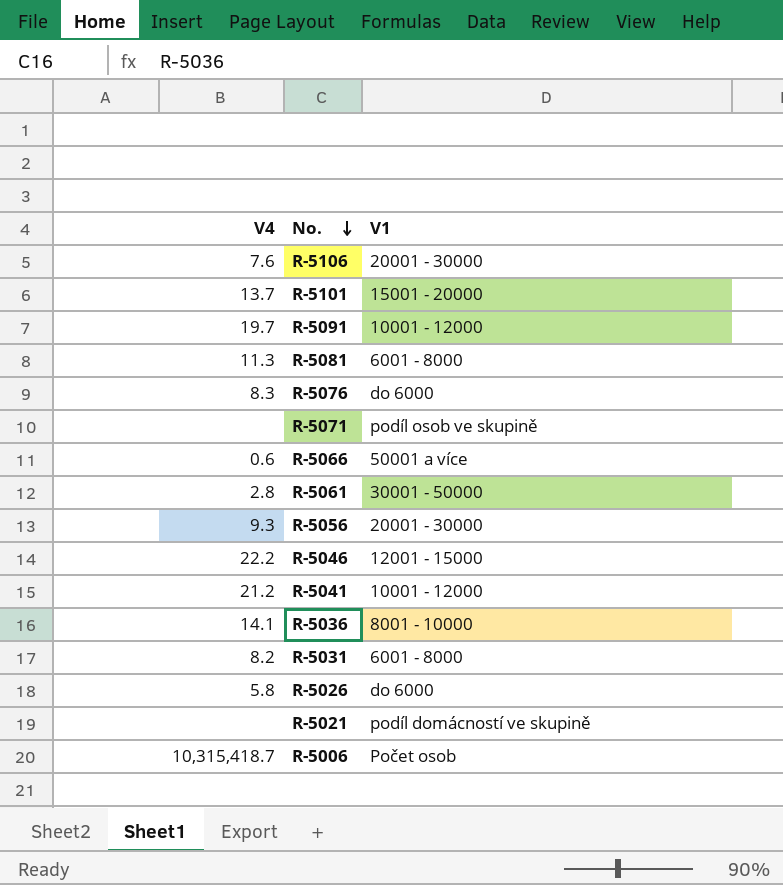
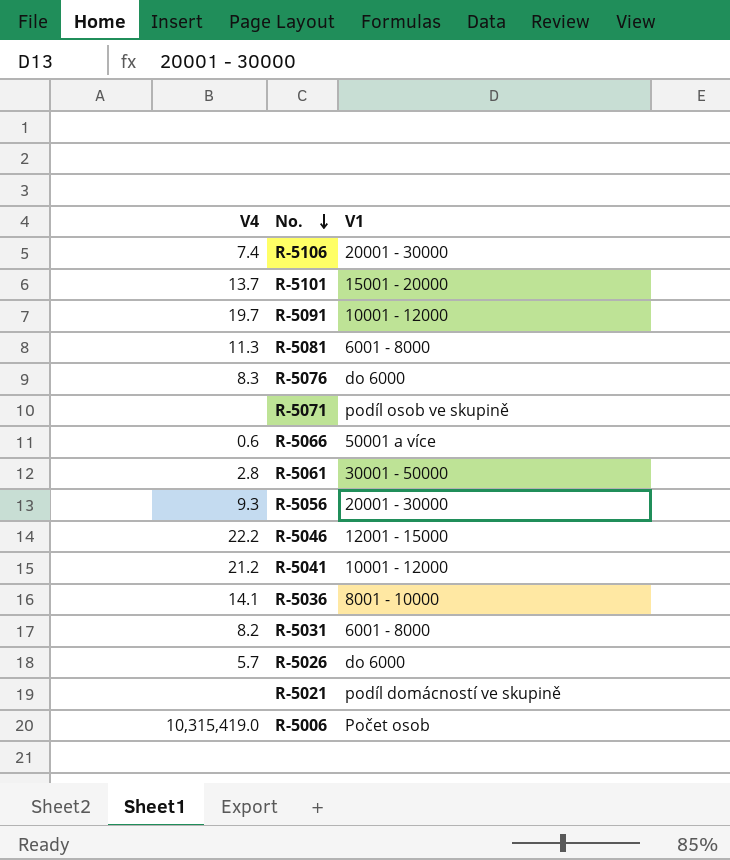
R-5106 | V4: 7.6 -> 7.4
R-5026 | V4: 5.8 -> 5.7
R-5006 | V4: 10,315,418.7 -> 10,315,419.0

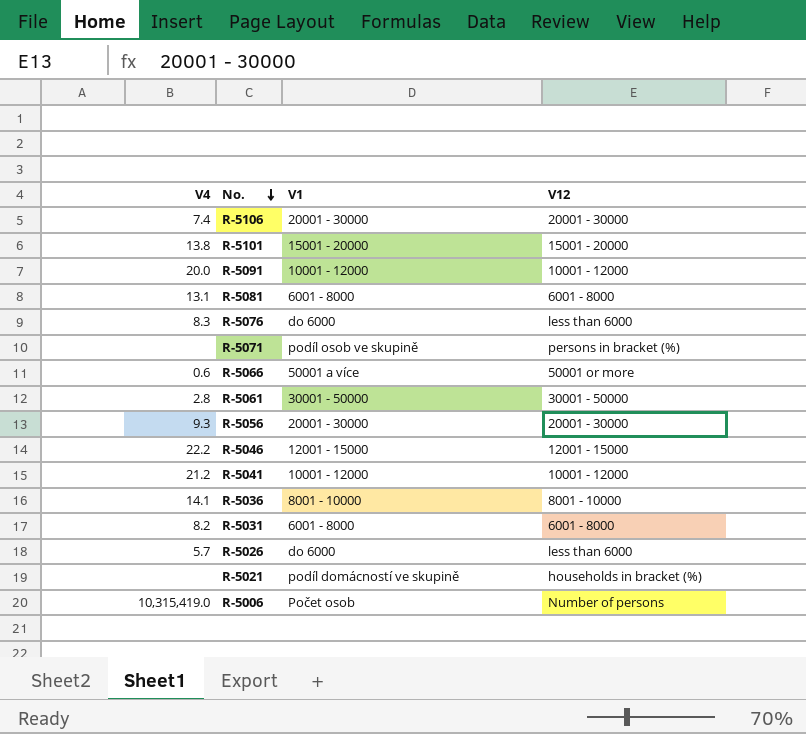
column V12 | position: none -> 4
R-5101 | V4: 13.7 -> 13.8
R-5091 | V4: 19.7 -> 20.0
R-5081 | V4: 11.3 -> 13.1

